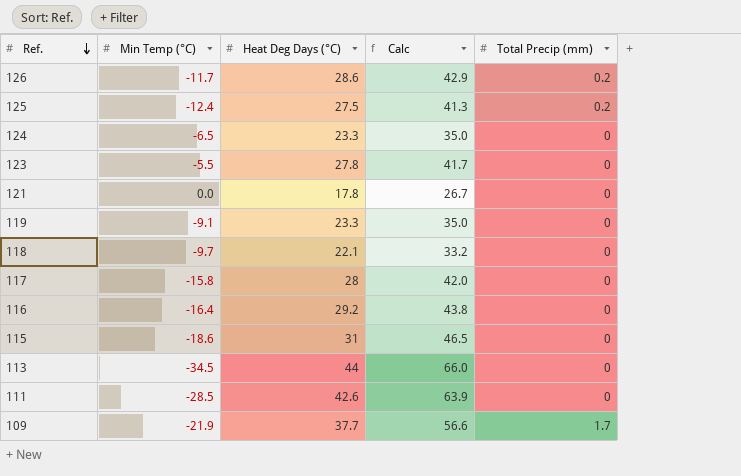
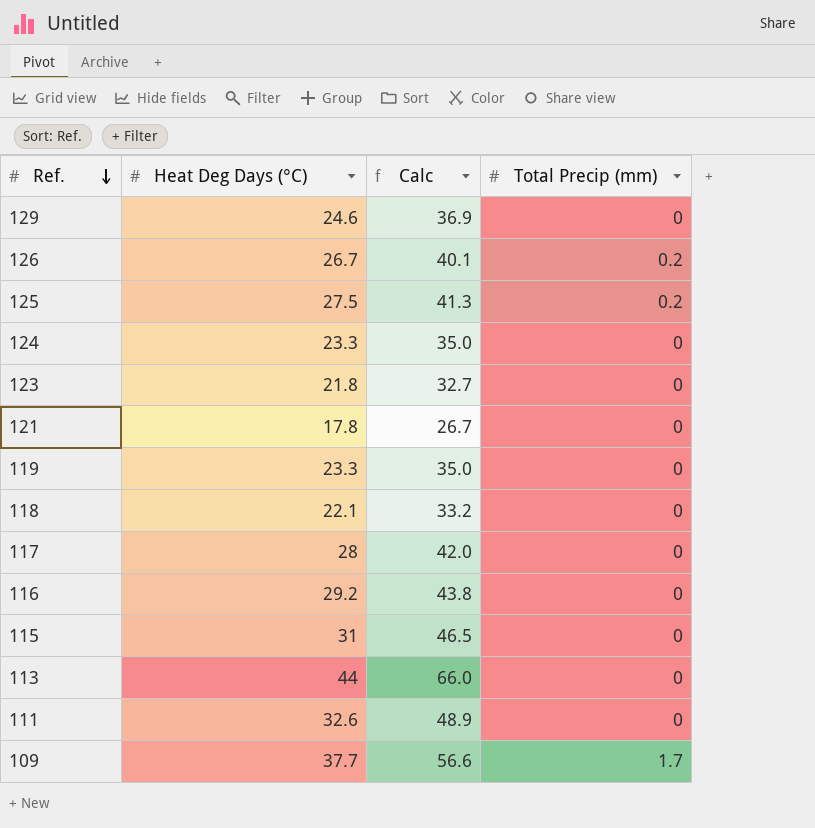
column Min Temp (°C) | position: 2 -> none
row 129: none -> 24.6 | 36.9 | 0
126 | Heat Deg Days (°C): 28.6 -> 26.7
126 | Calc: 42.9 -> 40.1
123 | Heat Deg Days (°C): 27.8 -> 21.8
123 | Calc: 41.7 -> 32.7
111 | Heat Deg Days (°C): 42.6 -> 32.6
111 | Calc: 63.9 -> 48.9

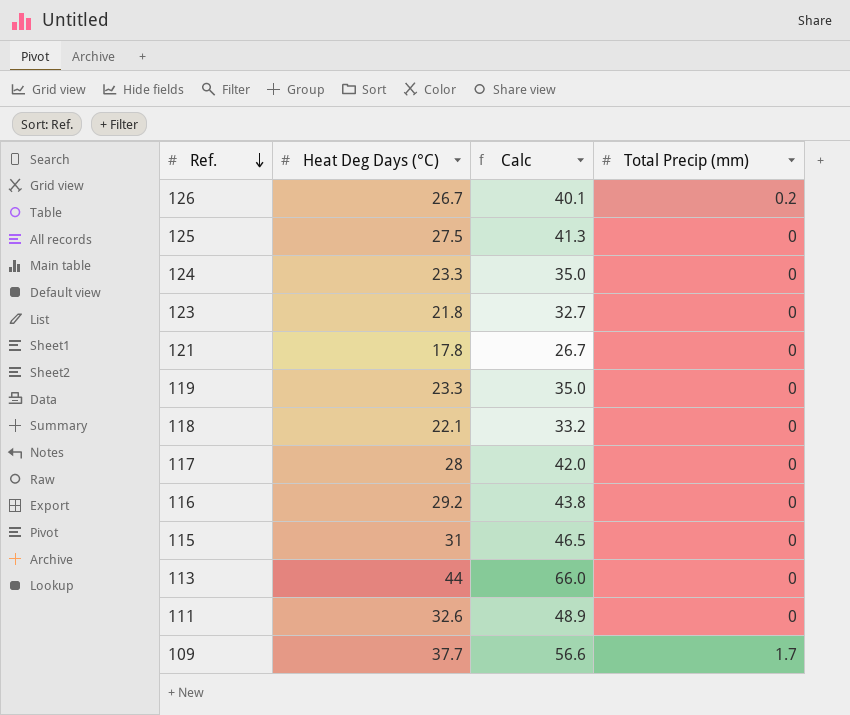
row 129: 24.6 | 36.9 | 0 -> none
125 | Total Precip (mm): 0.2 -> 0

